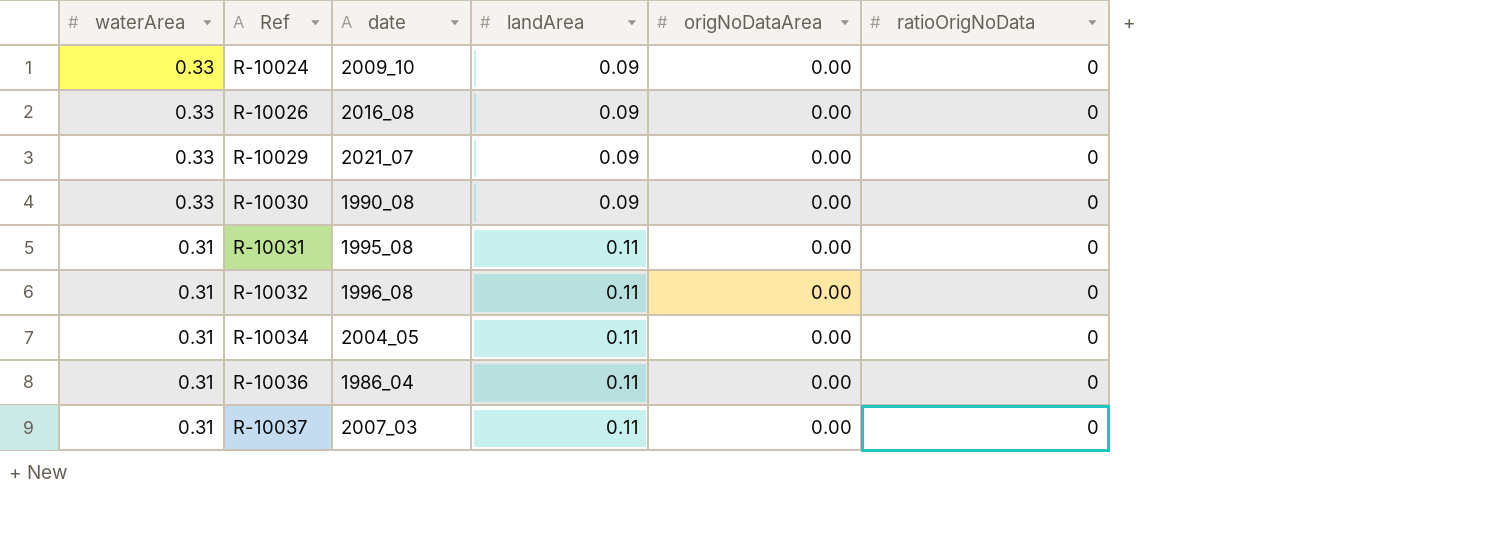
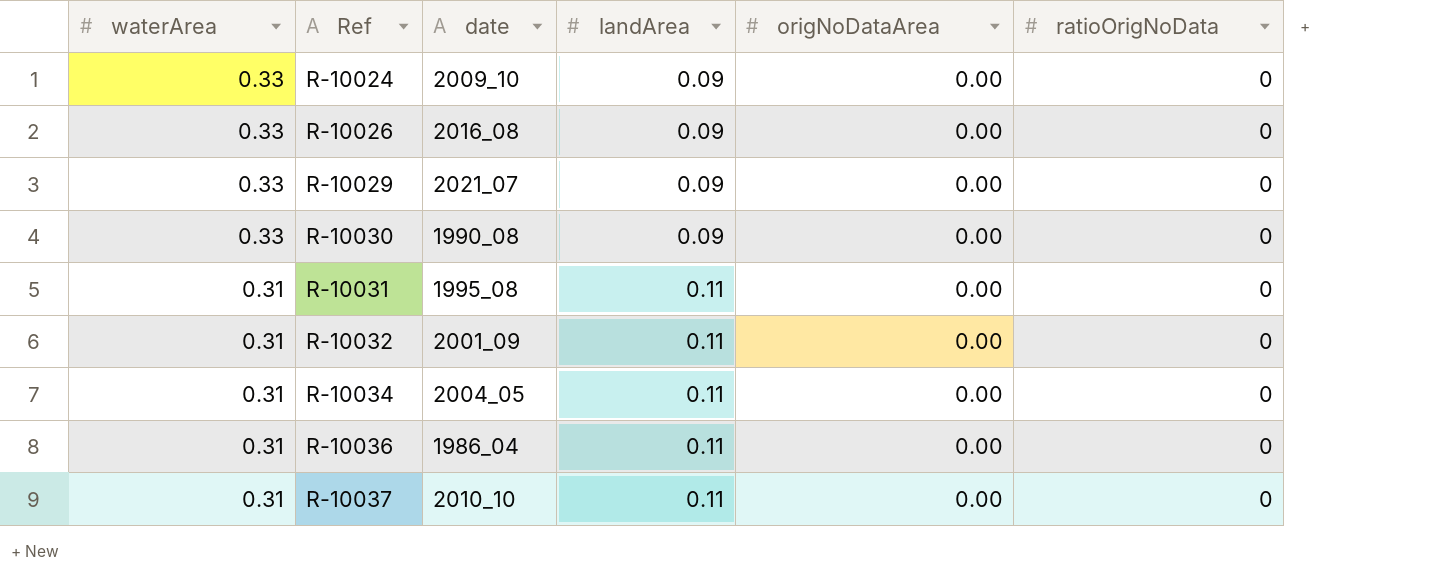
R-10032 | date: 1996_08 -> 2001_09
R-10037 | date: 2007_03 -> 2010_10

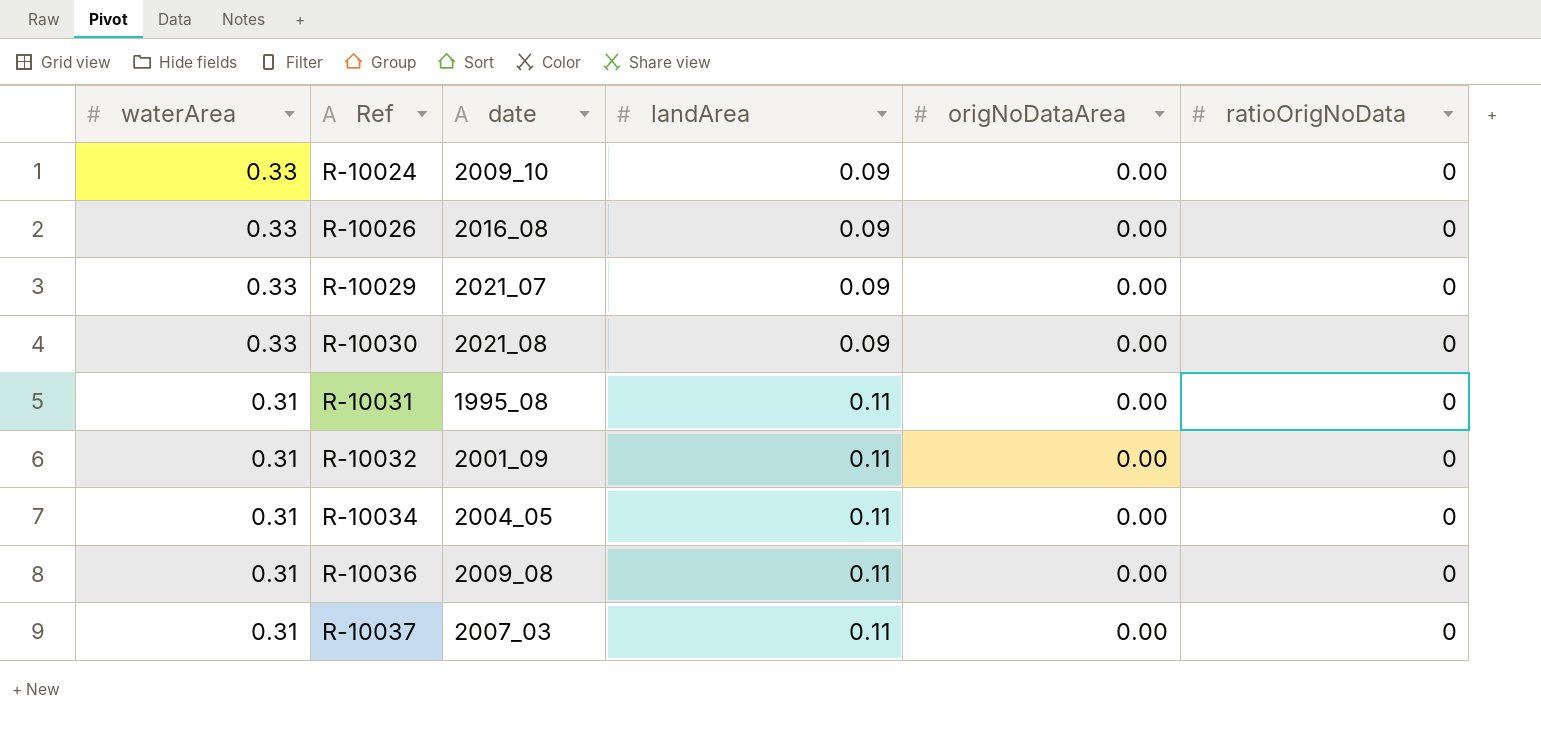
R-10030 | date: 1990_08 -> 2021_08
R-10036 | date: 1986_04 -> 2009_08
R-10037 | date: 2010_10 -> 2007_03

